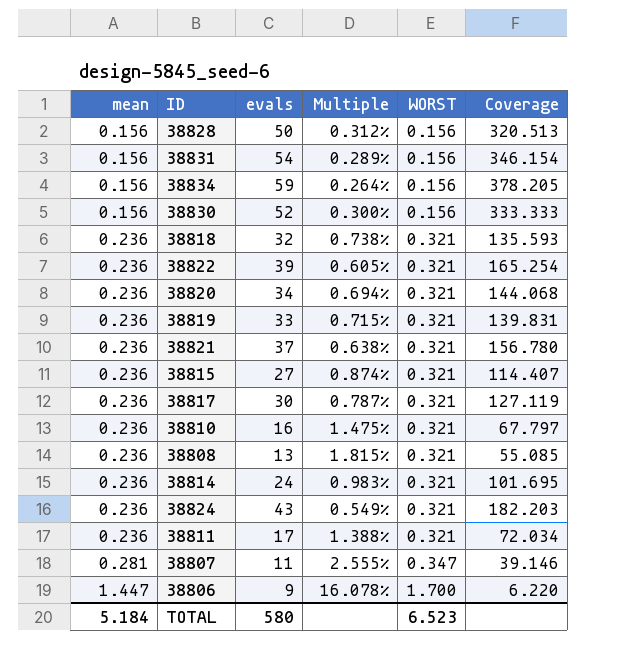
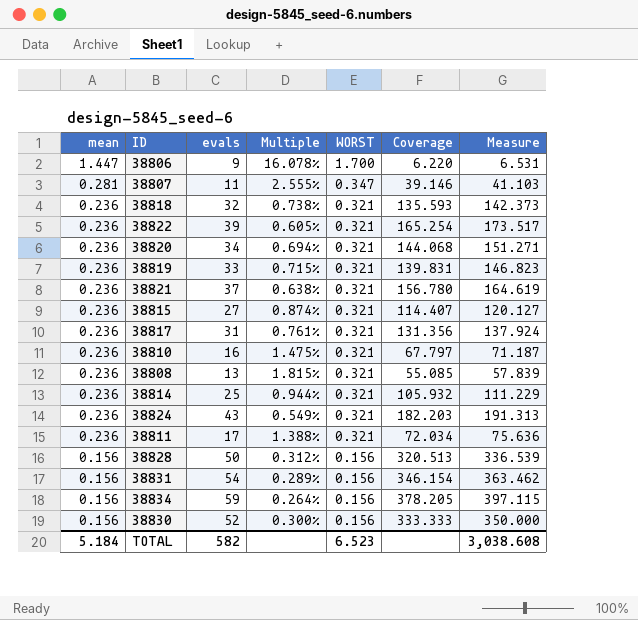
row order: mean ascending -> mean descending
column Measure | formula: none -> [Coverage] * 1.05
38817 | evals: 30 -> 31
38817 | Multiple: 0.787% -> 0.761%
38817 | Coverage: 127.119 -> 131.356
38814 | evals: 24 -> 25
38814 | Multiple: 0.983% -> 0.944%
38814 | Coverage: 101.695 -> 105.932
TOTAL | evals: 580 -> 582

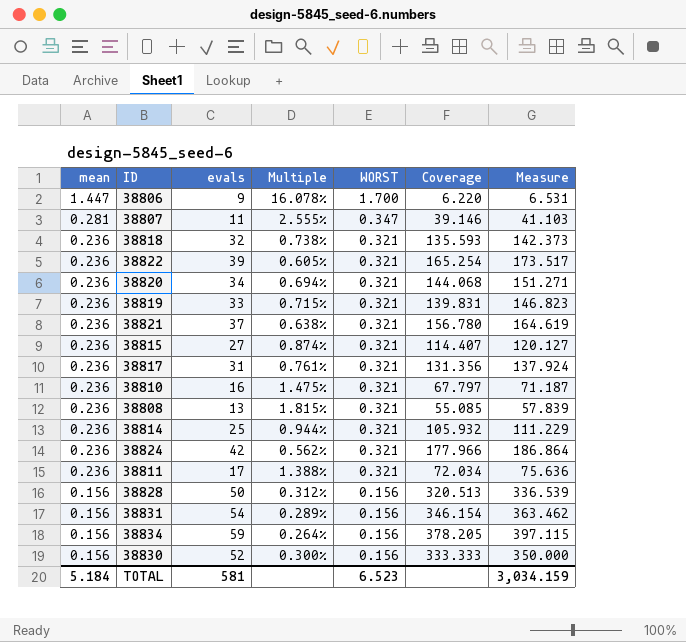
38824 | evals: 43 -> 42
38824 | Multiple: 0.549% -> 0.562%
38824 | Coverage: 182.203 -> 177.966
38824 | Measure: 191.313 -> 186.864
TOTAL | evals: 582 -> 581
TOTAL | Measure: 3,038.608 -> 3,034.159

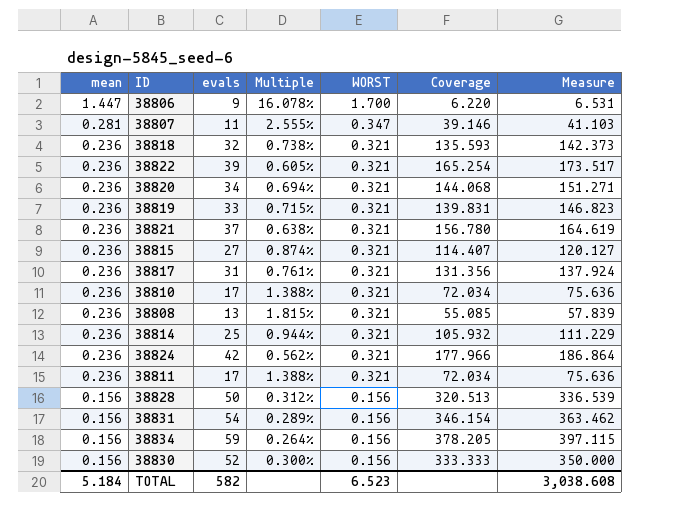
38810 | evals: 16 -> 17
38810 | Multiple: 1.475% -> 1.388%
38810 | Coverage: 67.797 -> 72.034
38810 | Measure: 71.187 -> 75.636
TOTAL | evals: 581 -> 582
TOTAL | Measure: 3,034.159 -> 3,038.608

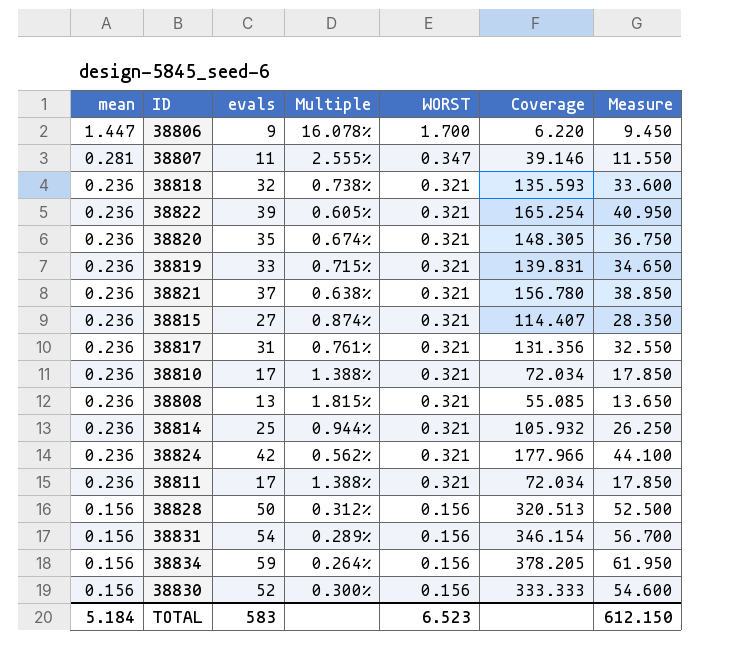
column Measure | formula: [Coverage] * 1.05 -> [evals] * 1.05
38820 | evals: 34 -> 35
38820 | Multiple: 0.694% -> 0.674%
38820 | Coverage: 144.068 -> 148.305
TOTAL | evals: 582 -> 583
TOTAL | Measure: 3,038.608 -> 612.150

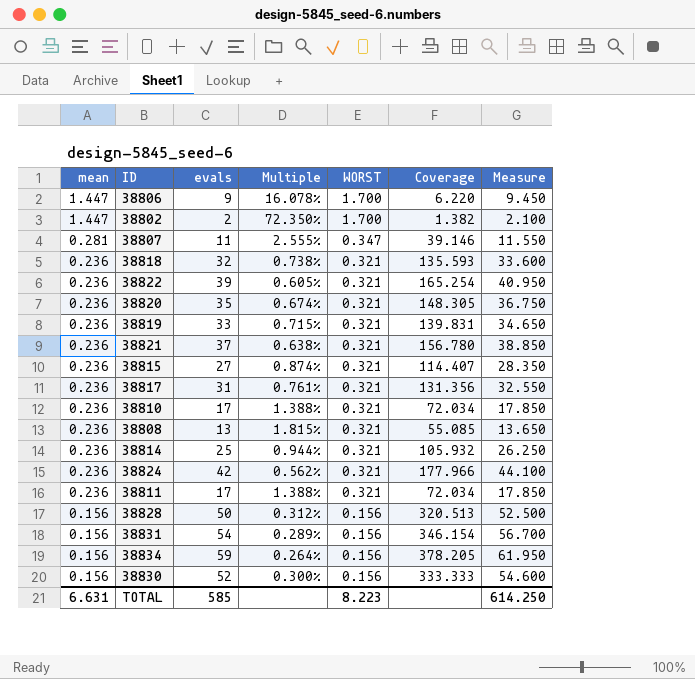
row 38802: none -> 1.447 | 2 | 72.350% | 1.700 | 1.382 | 2.100
TOTAL | mean: 5.184 -> 6.631
TOTAL | evals: 583 -> 585
TOTAL | WORST: 6.523 -> 8.223
TOTAL | Measure: 612.150 -> 614.250

